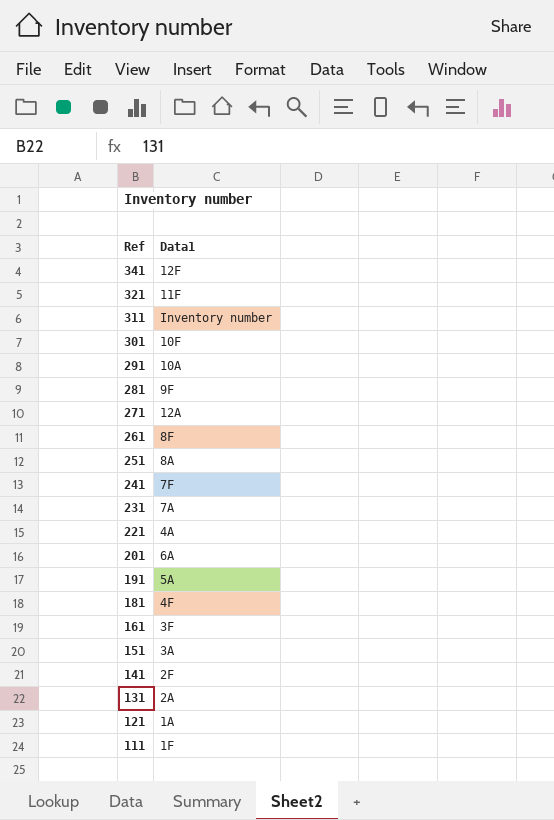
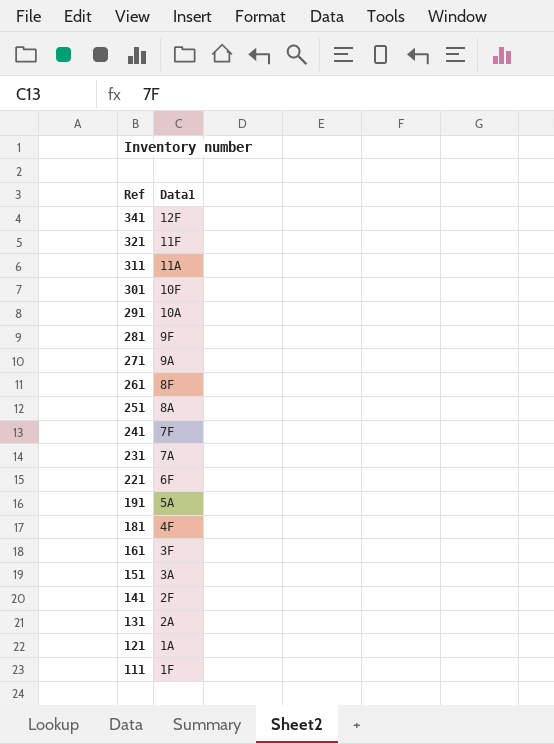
row 201: 6A -> none
311 | Data1: Inventory number -> 11A
271 | Data1: 12A -> 9A
221 | Data1: 4A -> 6F

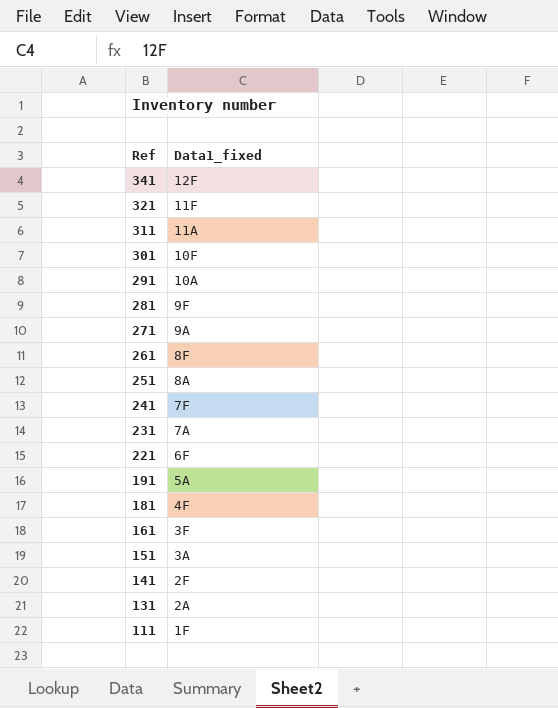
column name: Data1 -> Data1_fixed
row 121: 1A -> none

